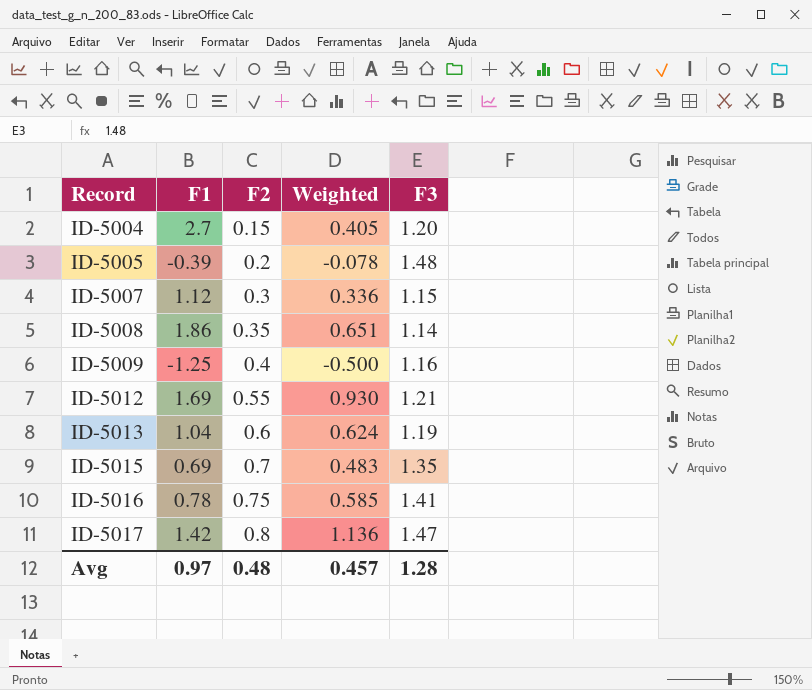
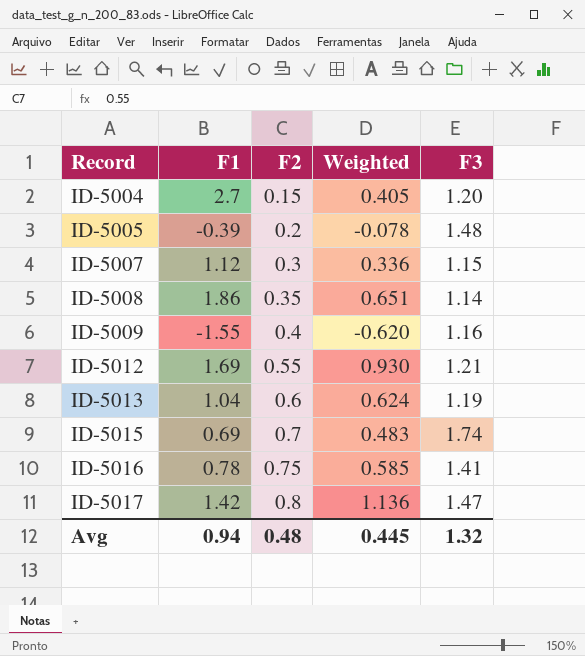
ID-5009 | F1: -1.25 -> -1.55
ID-5009 | Weighted: -0.500 -> -0.620
ID-5015 | F3: 1.35 -> 1.74
Avg | F1: 0.97 -> 0.94
Avg | Weighted: 0.457 -> 0.445
Avg | F3: 1.28 -> 1.32

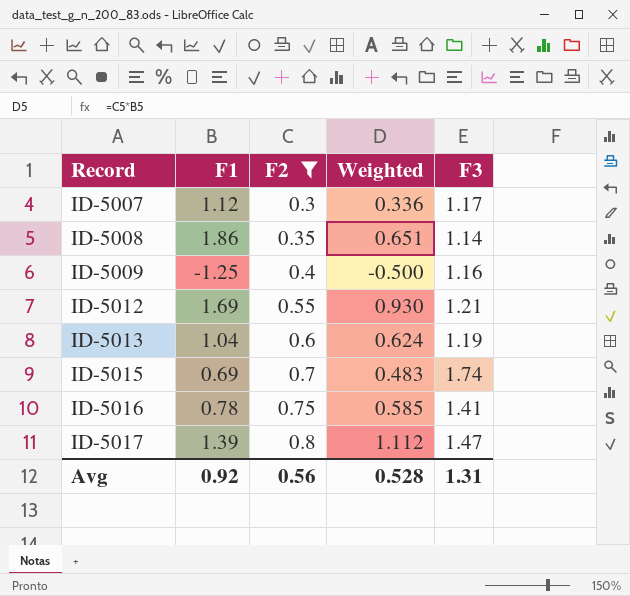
filter: none -> F2 >= 0.3
ID-5007 | F3: 1.15 -> 1.17
ID-5009 | F1: -1.55 -> -1.25
ID-5009 | Weighted: -0.620 -> -0.500
ID-5017 | F1: 1.42 -> 1.39
ID-5017 | Weighted: 1.136 -> 1.112
Avg | F1: 0.94 -> 0.92
Avg | F2: 0.48 -> 0.56
Avg | Weighted: 0.445 -> 0.528
Avg | F3: 1.32 -> 1.31

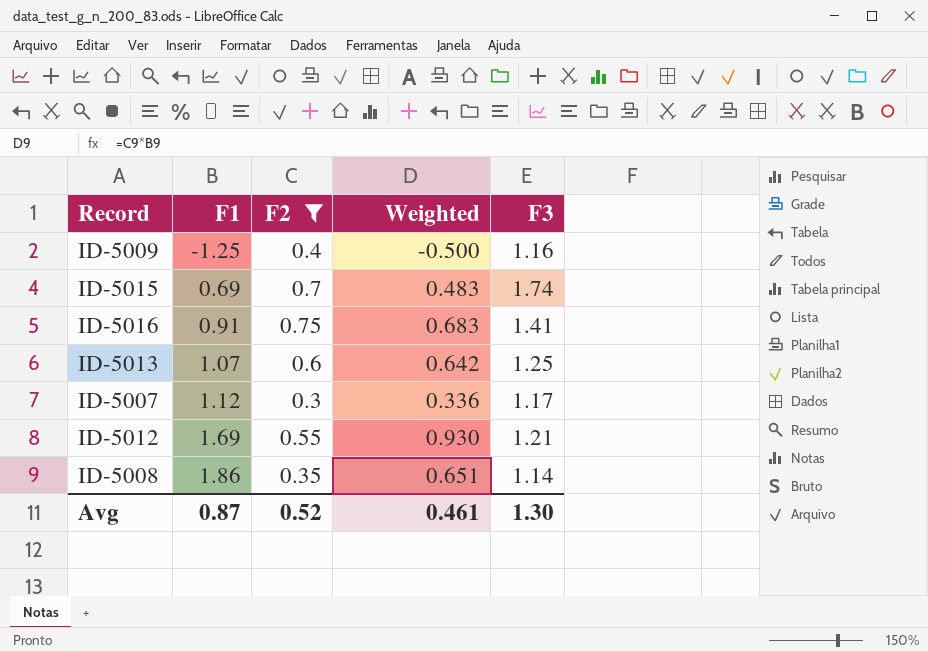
row order: Record ascending -> F1 ascending
row ID-5017: 1.39 | 0.8 | 1.112 | 1.47 -> none
ID-5016 | F1: 0.78 -> 0.91
ID-5016 | Weighted: 0.585 -> 0.683
ID-5013 | F1: 1.04 -> 1.07
ID-5013 | Weighted: 0.624 -> 0.642
ID-5013 | F3: 1.19 -> 1.25
Avg | F1: 0.92 -> 0.87
Avg | F2: 0.56 -> 0.52
Avg | Weighted: 0.528 -> 0.461
Avg | F3: 1.31 -> 1.30

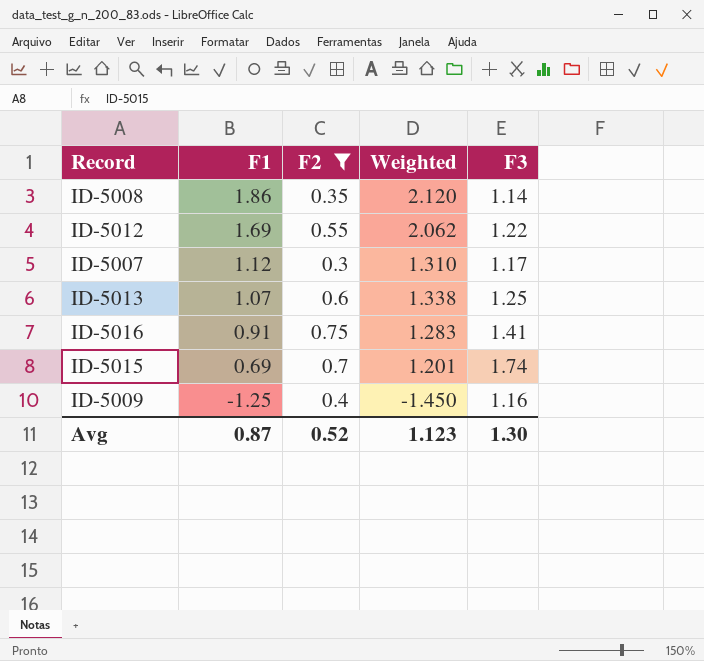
row order: F1 ascending -> F1 descending
column Weighted | formula: [F1] * [F2] -> [F1] * [F3]
ID-5012 | F3: 1.21 -> 1.22
Avg | Weighted: 0.461 -> 1.123

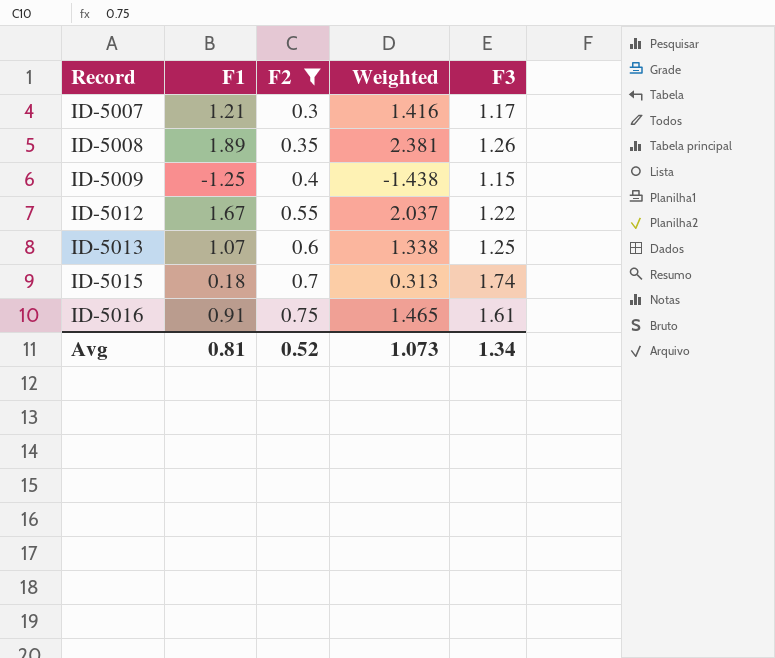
row order: F1 descending -> Record ascending
ID-5007 | F1: 1.12 -> 1.21
ID-5007 | Weighted: 1.310 -> 1.416
ID-5008 | F1: 1.86 -> 1.89
ID-5008 | Weighted: 2.120 -> 2.381
ID-5008 | F3: 1.14 -> 1.26
ID-5009 | Weighted: -1.450 -> -1.438
ID-5009 | F3: 1.16 -> 1.15
ID-5012 | F1: 1.69 -> 1.67
ID-5012 | Weighted: 2.062 -> 2.037
ID-5015 | F1: 0.69 -> 0.18
ID-5015 | Weighted: 1.201 -> 0.313
ID-5016 | Weighted: 1.283 -> 1.465
ID-5016 | F3: 1.41 -> 1.61
Avg | F1: 0.87 -> 0.81
Avg | Weighted: 1.123 -> 1.073
Avg | F3: 1.30 -> 1.34

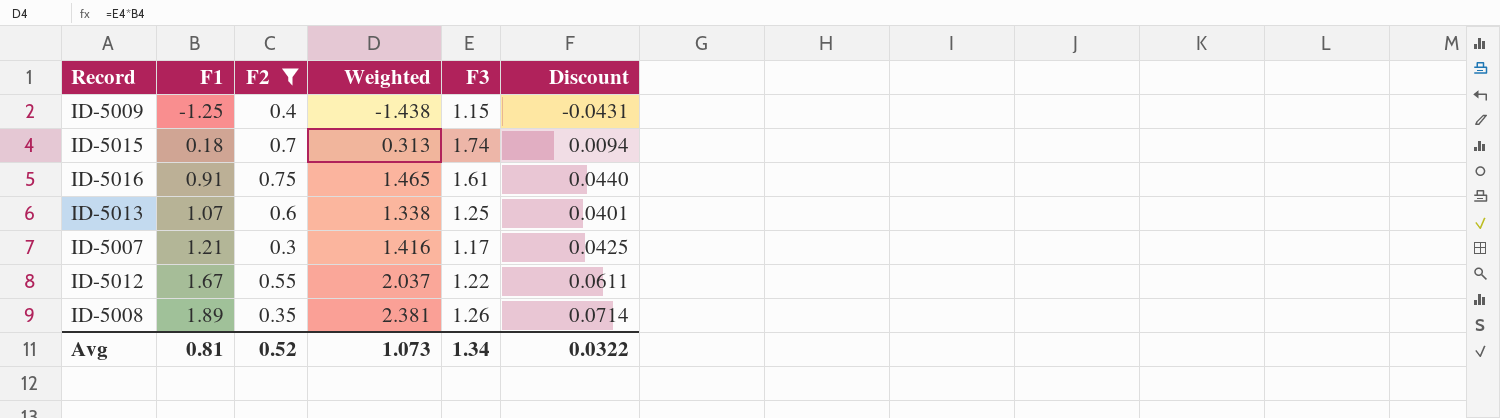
row order: Record ascending -> F1 ascending
column Discount | formula: none -> [Weighted] * 0.03

